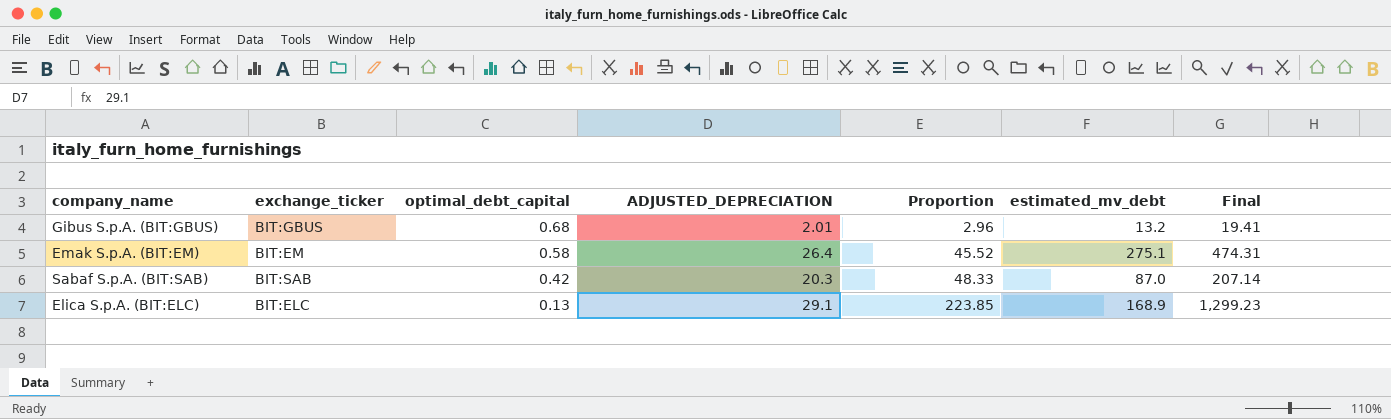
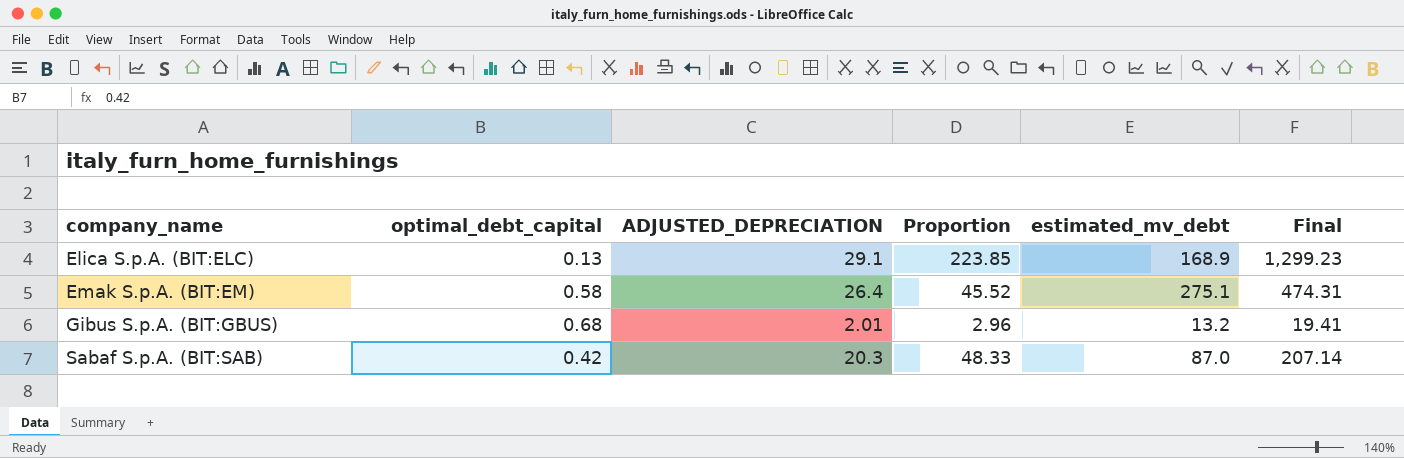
row order: optimal_debt_capital descending -> company_name ascending
column exchange_ticker | position: 2 -> none

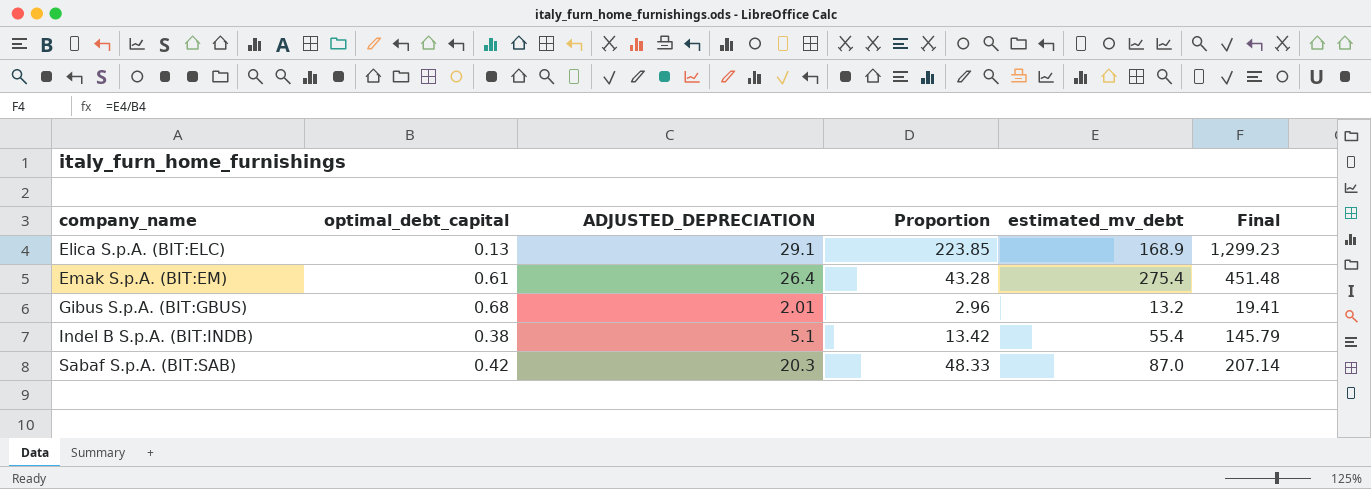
Emak S.p.A. (BIT:EM) | optimal_debt_capital: 0.58 -> 0.61
Emak S.p.A. (BIT:EM) | Proportion: 45.52 -> 43.28
Emak S.p.A. (BIT:EM) | estimated_mv_debt: 275.1 -> 275.4
Emak S.p.A. (BIT:EM) | Final: 474.31 -> 451.48
row Indel B S.p.A. (BIT:INDB): none -> 0.38 | 5.1 | 13.42 | 55.4 | 145.79

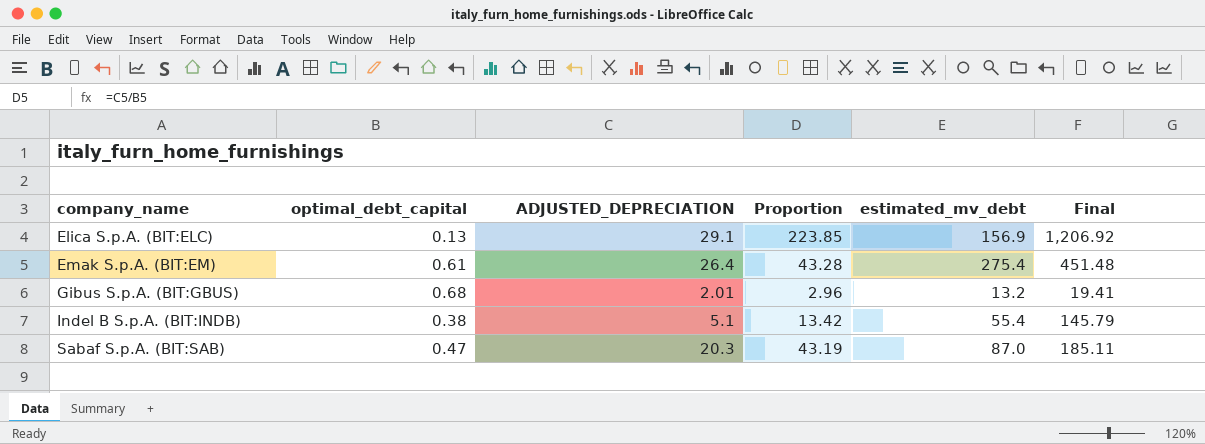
Elica S.p.A. (BIT:ELC) | estimated_mv_debt: 168.9 -> 156.9
Elica S.p.A. (BIT:ELC) | Final: 1,299.23 -> 1,206.92
Sabaf S.p.A. (BIT:SAB) | optimal_debt_capital: 0.42 -> 0.47
Sabaf S.p.A. (BIT:SAB) | Proportion: 48.33 -> 43.19
Sabaf S.p.A. (BIT:SAB) | Final: 207.14 -> 185.11

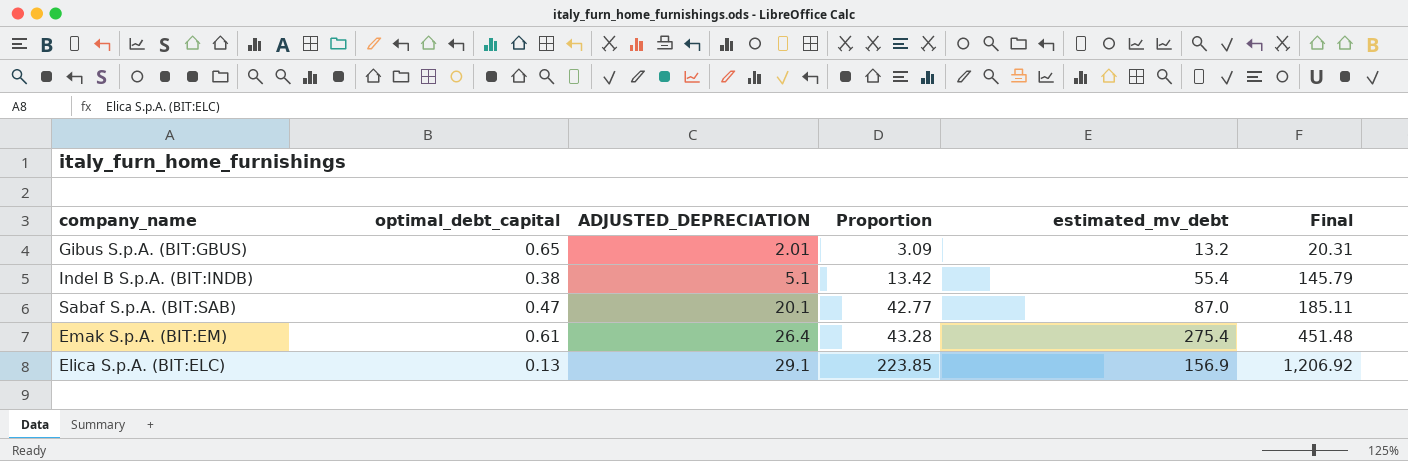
row order: company_name ascending -> ADJUSTED_DEPRECIATION ascending
Gibus S.p.A. (BIT:GBUS) | optimal_debt_capital: 0.68 -> 0.65
Gibus S.p.A. (BIT:GBUS) | Proportion: 2.96 -> 3.09
Gibus S.p.A. (BIT:GBUS) | Final: 19.41 -> 20.31
Sabaf S.p.A. (BIT:SAB) | ADJUSTED_DEPRECIATION: 20.3 -> 20.1
Sabaf S.p.A. (BIT:SAB) | Proportion: 43.19 -> 42.77

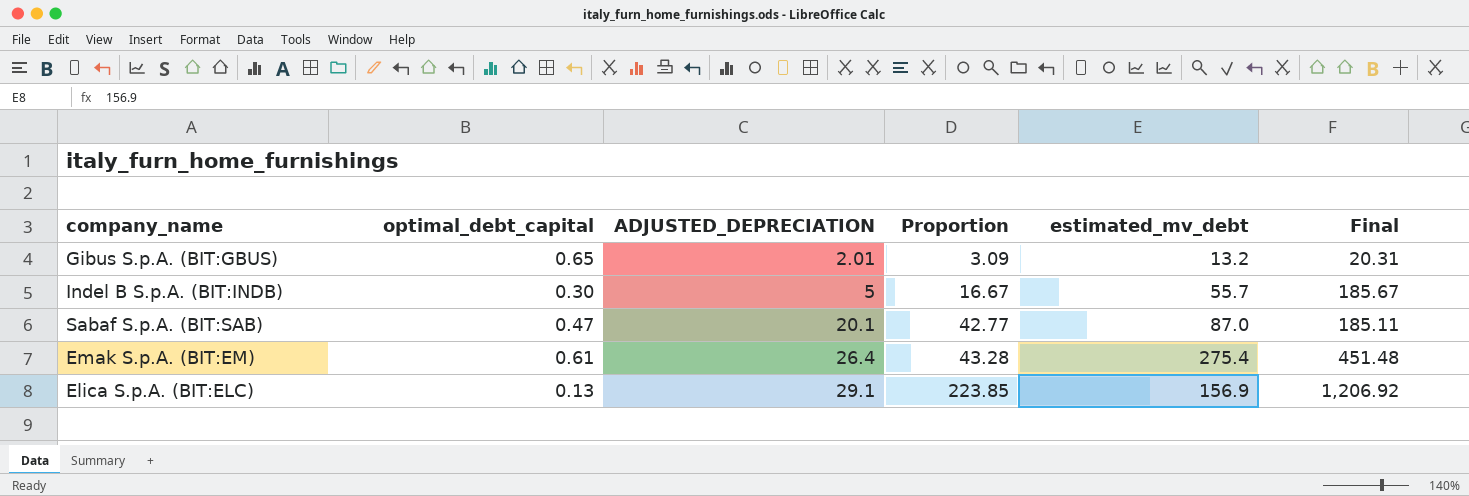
Indel B S.p.A. (BIT:INDB) | optimal_debt_capital: 0.38 -> 0.30
Indel B S.p.A. (BIT:INDB) | ADJUSTED_DEPRECIATION: 5.1 -> 5
Indel B S.p.A. (BIT:INDB) | Proportion: 13.42 -> 16.67
Indel B S.p.A. (BIT:INDB) | estimated_mv_debt: 55.4 -> 55.7
Indel B S.p.A. (BIT:INDB) | Final: 145.79 -> 185.67

